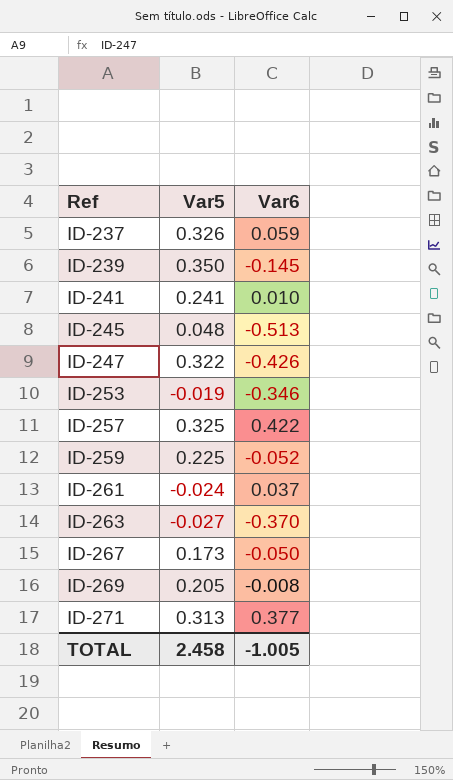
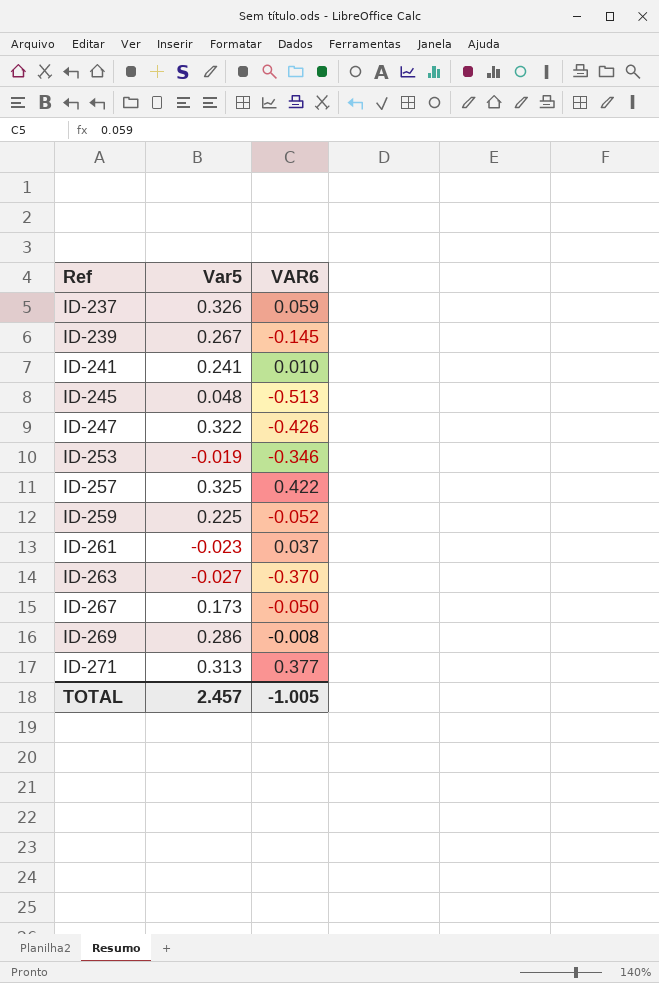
column name: Var6 -> VAR6
ID-239 | Var5: 0.350 -> 0.267
ID-261 | Var5: -0.024 -> -0.023
ID-269 | Var5: 0.205 -> 0.286
TOTAL | Var5: 2.458 -> 2.457

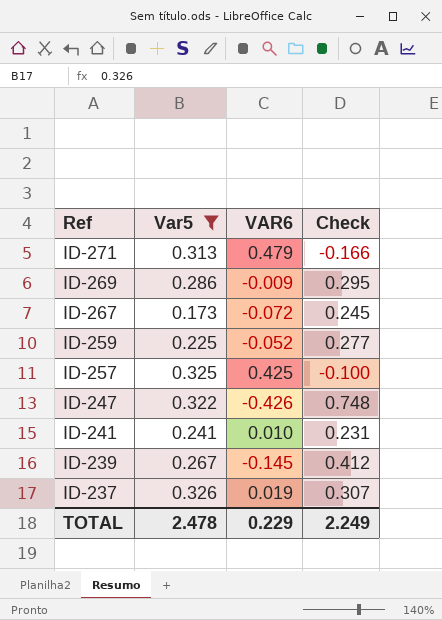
filter: none -> Var5 >= 0.173
row order: Ref ascending -> Ref descending
column Check | formula: none -> [Var5] - [VAR6]
ID-271 | VAR6: 0.377 -> 0.479
ID-269 | VAR6: -0.008 -> -0.009
ID-267 | VAR6: -0.050 -> -0.072
ID-257 | VAR6: 0.422 -> 0.425
ID-237 | VAR6: 0.059 -> 0.019
TOTAL | Var5: 2.457 -> 2.478
TOTAL | VAR6: -1.005 -> 0.229

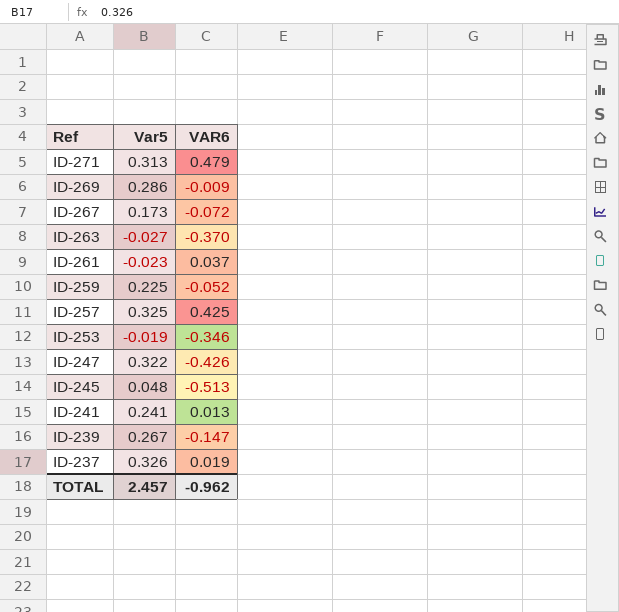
filter: Var5 >= 0.173 -> none
column Check | formula: [Var5] - [VAR6] -> none
ID-241 | VAR6: 0.010 -> 0.013
ID-239 | VAR6: -0.145 -> -0.147
TOTAL | Var5: 2.478 -> 2.457
TOTAL | VAR6: 0.229 -> -0.962

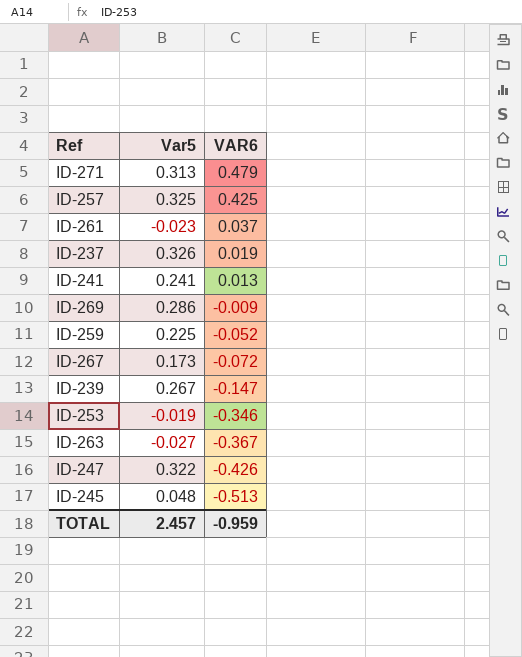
row order: Ref descending -> VAR6 descending
ID-263 | VAR6: -0.370 -> -0.367
TOTAL | VAR6: -0.962 -> -0.959

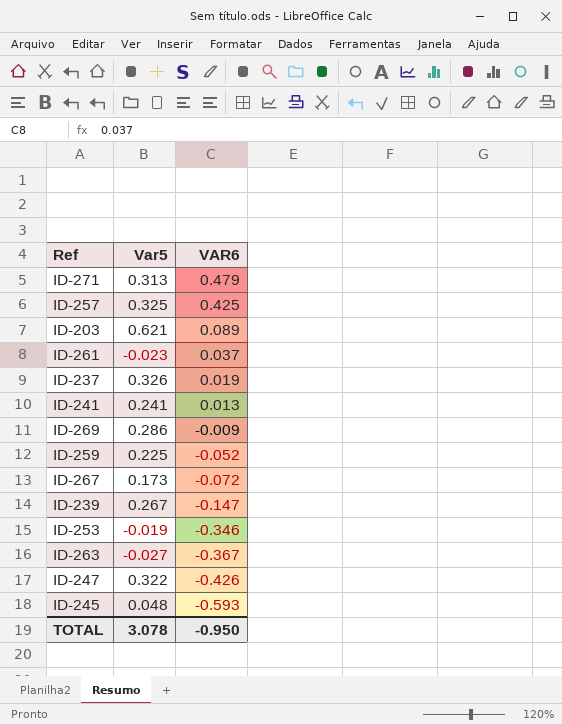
row ID-203: none -> 0.621 | 0.089
ID-245 | VAR6: -0.513 -> -0.593
TOTAL | Var5: 2.457 -> 3.078
TOTAL | VAR6: -0.959 -> -0.950

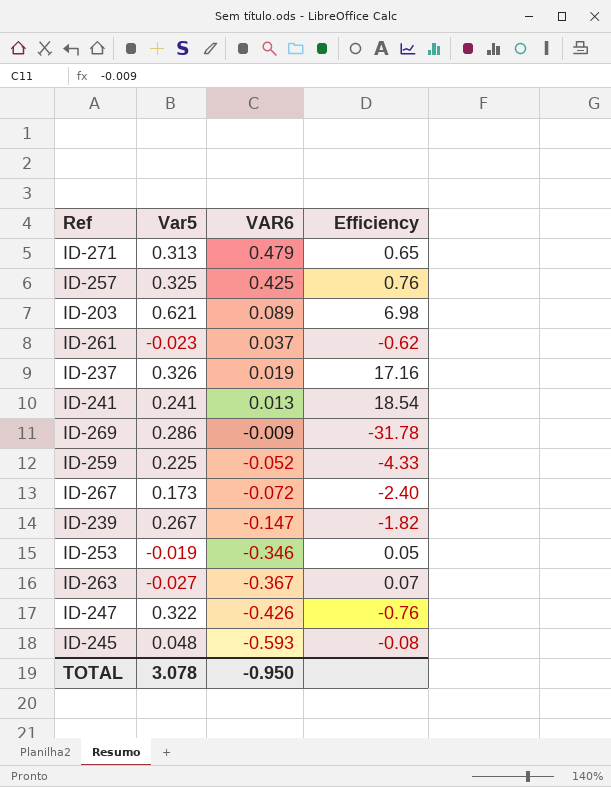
column Efficiency | formula: none -> [Var5] / [VAR6]

